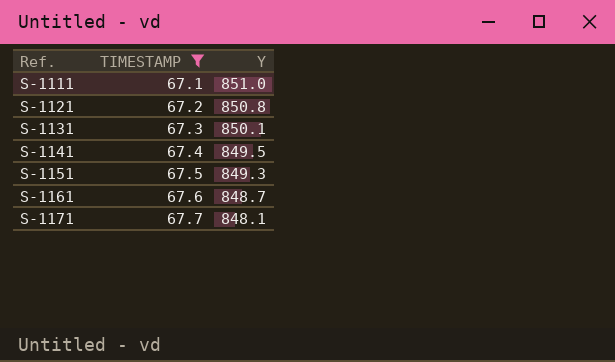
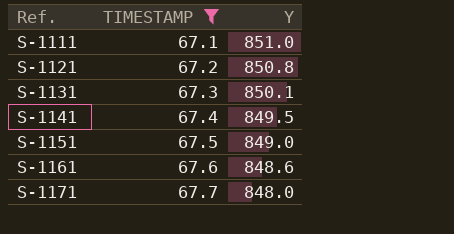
S-1151 | Y: 849.3 -> 849.0
S-1161 | Y: 848.7 -> 848.6
S-1171 | Y: 848.1 -> 848.0

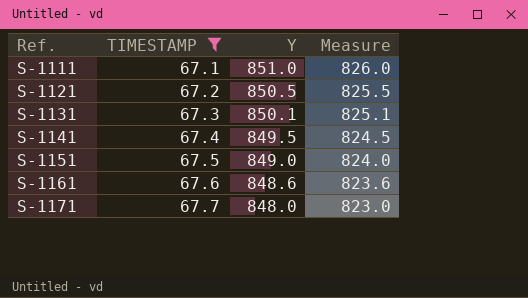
column Measure | formula: none -> [Y] - 25
S-1121 | Y: 850.8 -> 850.5

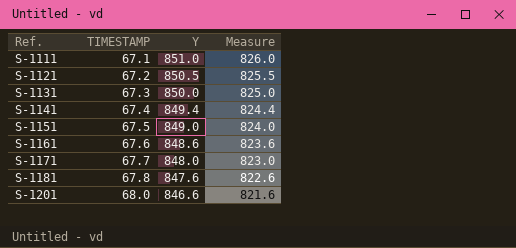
filter: TIMESTAMP <= 67.7 -> none
S-1131 | Y: 850.1 -> 850.0
S-1131 | Measure: 825.1 -> 825.0
S-1141 | Y: 849.5 -> 849.4
S-1141 | Measure: 824.5 -> 824.4

